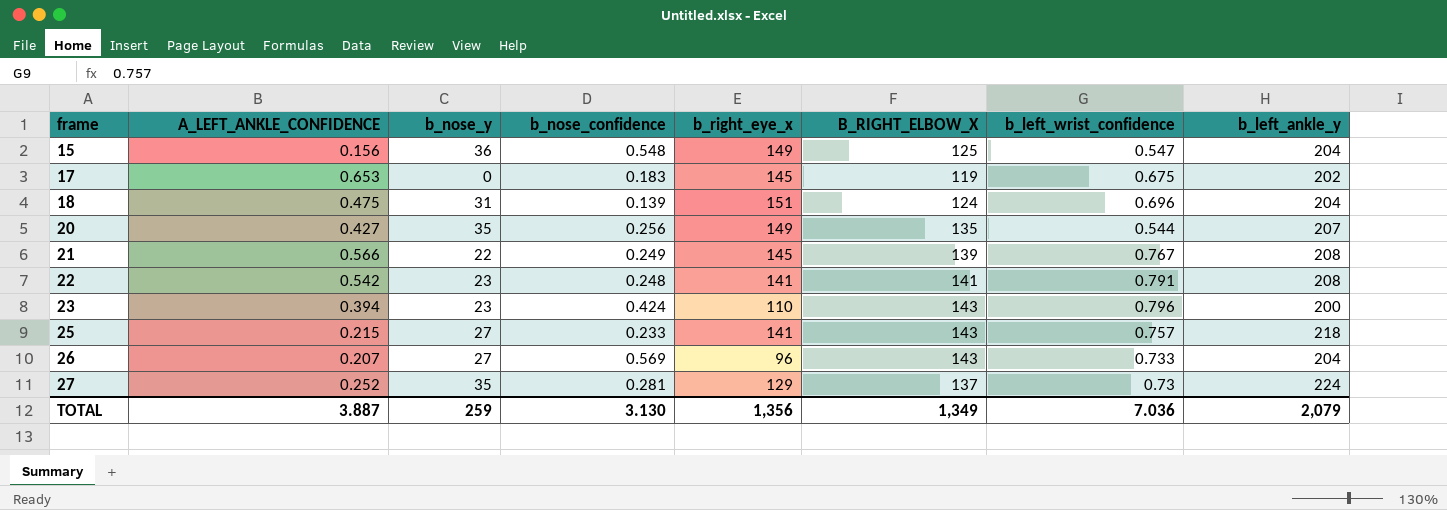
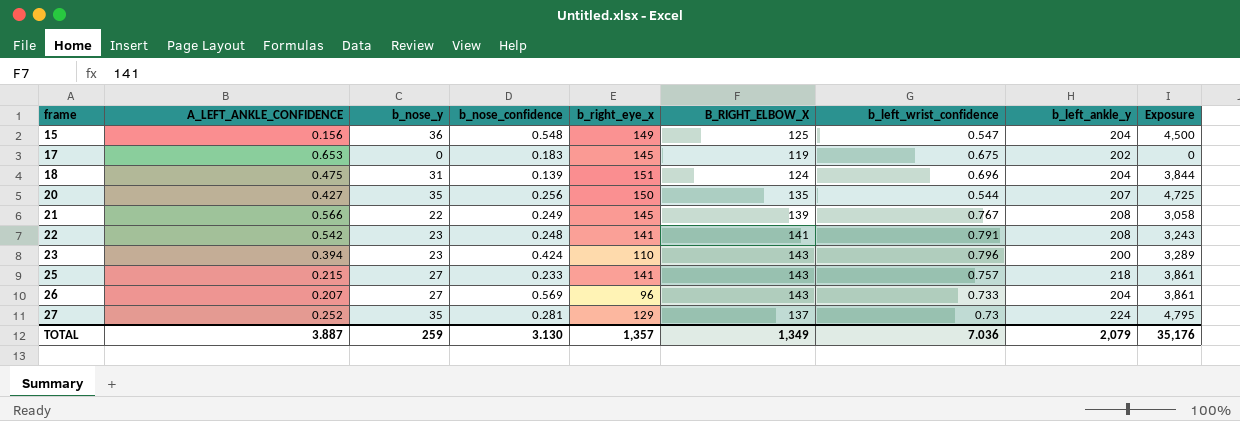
column Exposure | formula: none -> [b_nose_y] * [B_RIGHT_ELBOW_X]
20 | b_right_eye_x: 149 -> 150
TOTAL | b_right_eye_x: 1,356 -> 1,357

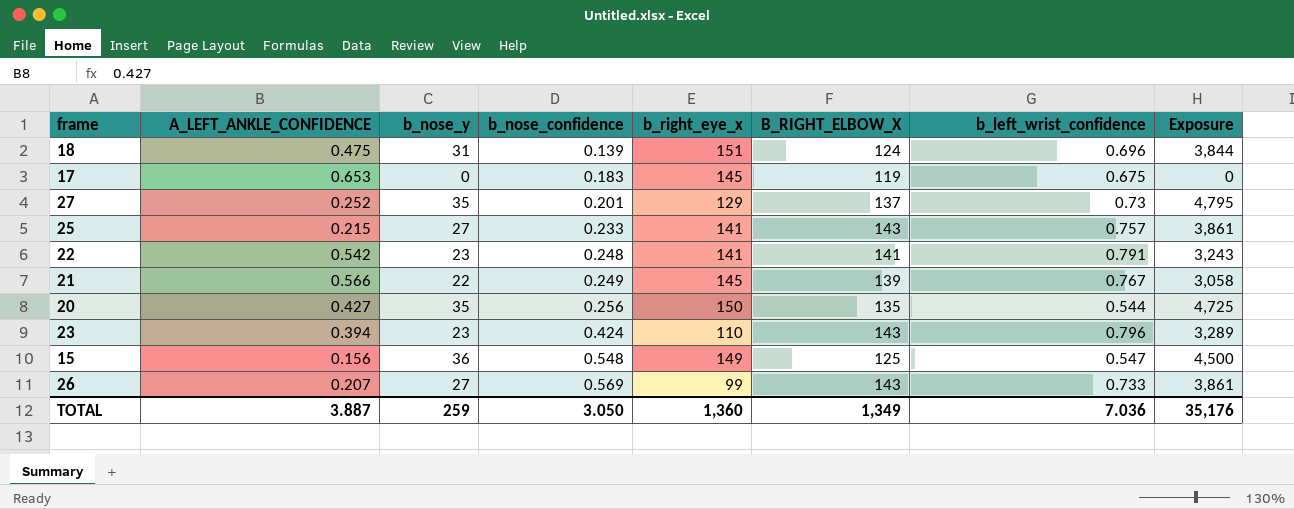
row order: frame ascending -> b_nose_confidence ascending
column b_left_ankle_y | position: 8 -> none
27 | b_nose_confidence: 0.281 -> 0.201
26 | b_right_eye_x: 96 -> 99
TOTAL | b_nose_confidence: 3.130 -> 3.050
TOTAL | b_right_eye_x: 1,357 -> 1,360

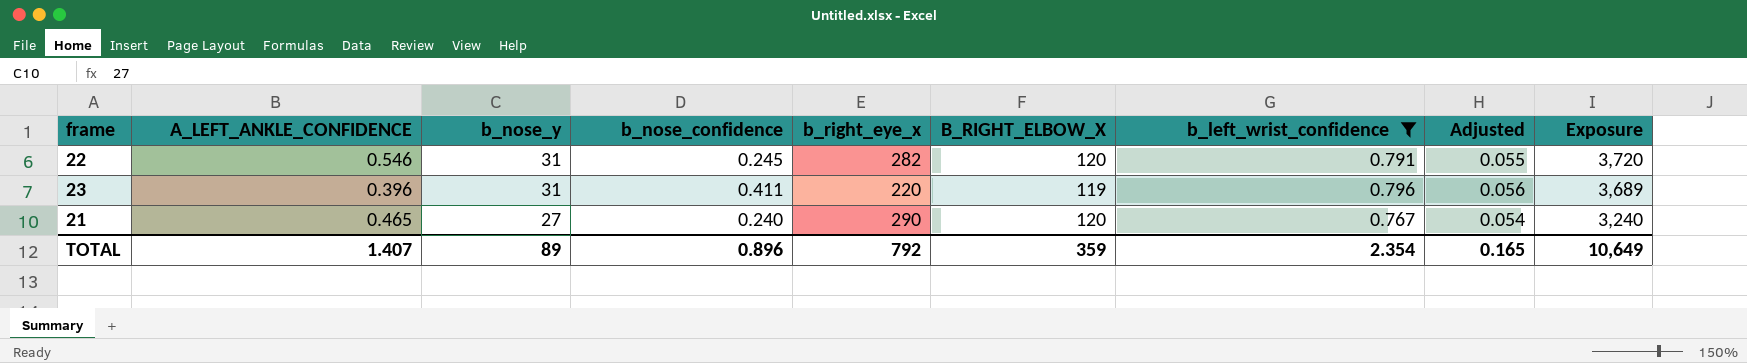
filter: none -> b_left_wrist_confidence >= 0.767
row order: b_nose_confidence ascending -> b_nose_y descending
column Adjusted | formula: none -> [b_left_wrist_confidence] * 0.07
22 | A_LEFT_ANKLE_CONFIDENCE: 0.542 -> 0.546
22 | b_nose_y: 23 -> 31
22 | b_nose_confidence: 0.248 -> 0.245
22 | b_right_eye_x: 141 -> 282
22 | B_RIGHT_ELBOW_X: 141 -> 120
22 | Exposure: 3,243 -> 3,720
23 | A_LEFT_ANKLE_CONFIDENCE: 0.394 -> 0.396
23 | b_nose_y: 23 -> 31
23 | b_nose_confidence: 0.424 -> 0.411
23 | b_right_eye_x: 110 -> 220
23 | B_RIGHT_ELBOW_X: 143 -> 119
23 | Exposure: 3,289 -> 3,689
21 | A_LEFT_ANKLE_CONFIDENCE: 0.566 -> 0.465
21 | b_nose_y: 22 -> 27
21 | b_nose_confidence: 0.249 -> 0.240
21 | b_right_eye_x: 145 -> 290
21 | B_RIGHT_ELBOW_X: 139 -> 120
21 | Exposure: 3,058 -> 3,240
TOTAL | A_LEFT_ANKLE_CONFIDENCE: 3.887 -> 1.407
TOTAL | b_nose_y: 259 -> 89
TOTAL | b_nose_confidence: 3.050 -> 0.896
TOTAL | b_right_eye_x: 1,360 -> 792
TOTAL | B_RIGHT_ELBOW_X: 1,349 -> 359
TOTAL | b_left_wrist_confidence: 7.036 -> 2.354
TOTAL | Exposure: 35,176 -> 10,649

